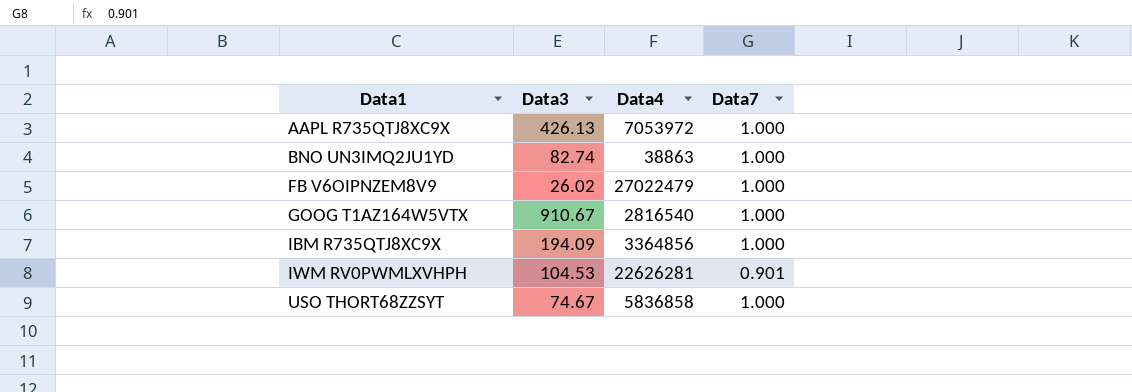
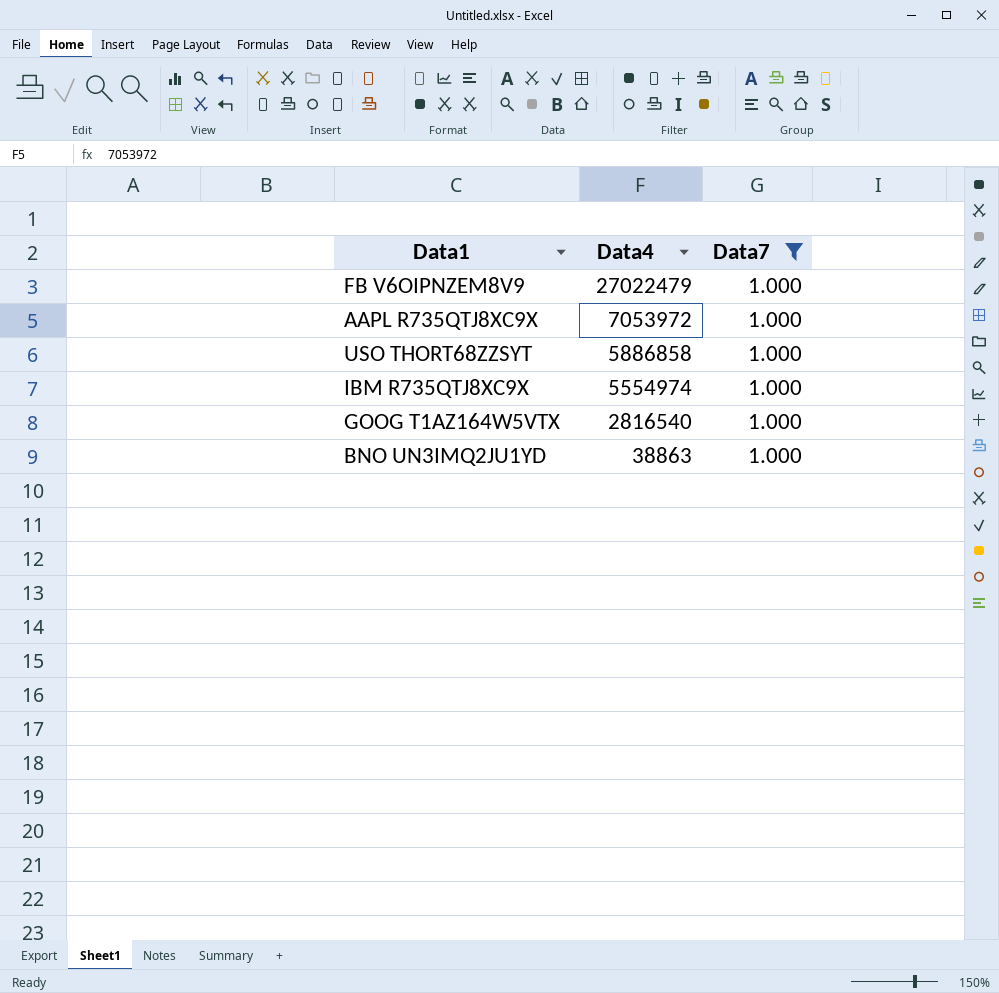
filter: none -> Data7 = 1.000
row order: Data1 ascending -> Data4 descending
column Data3 | position: 2 -> none
USO THORT68ZZSYT | Data4: 5836858 -> 5886858
IBM R735QTJ8XC9X | Data4: 3364856 -> 5554974

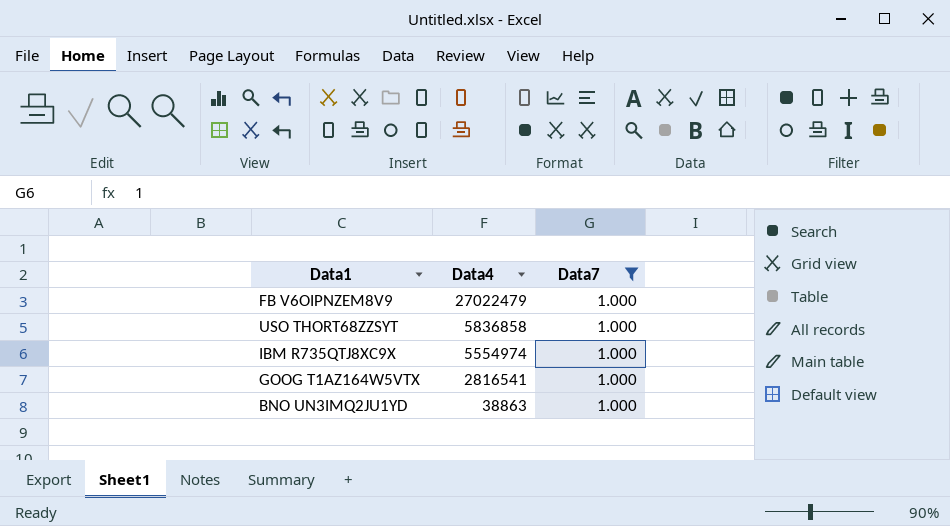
row AAPL R735QTJ8XC9X: 7053972 | 1.000 -> none
USO THORT68ZZSYT | Data4: 5886858 -> 5836858
GOOG T1AZ164W5VTX | Data4: 2816540 -> 2816541

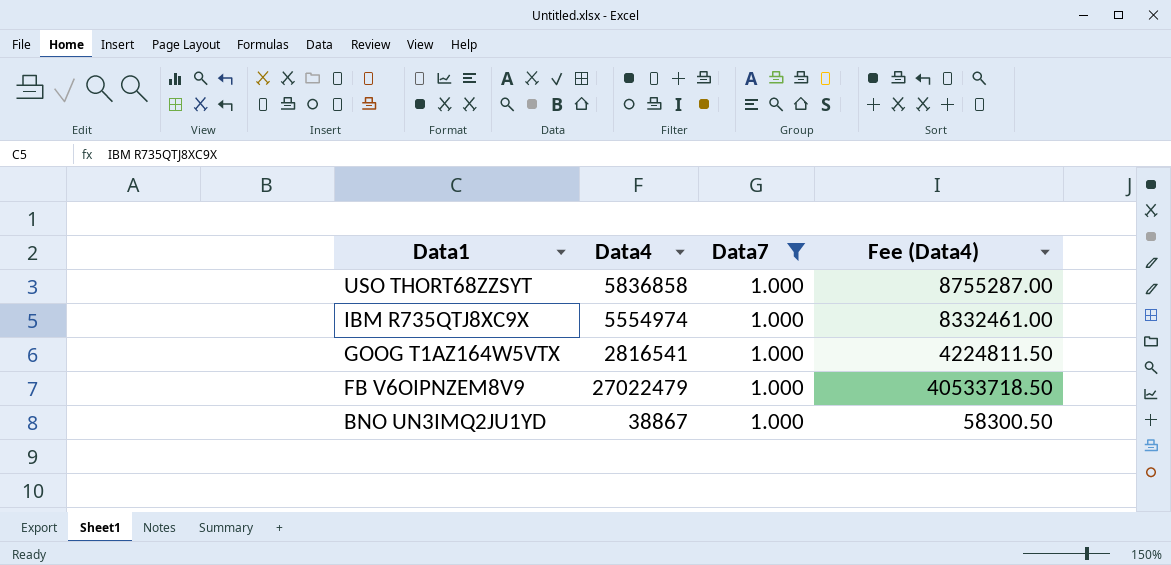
row order: Data4 descending -> Data1 descending
column Fee (Data4) | formula: none -> [Data4] * 1.5
BNO UN3IMQ2JU1YD | Data4: 38863 -> 38867

